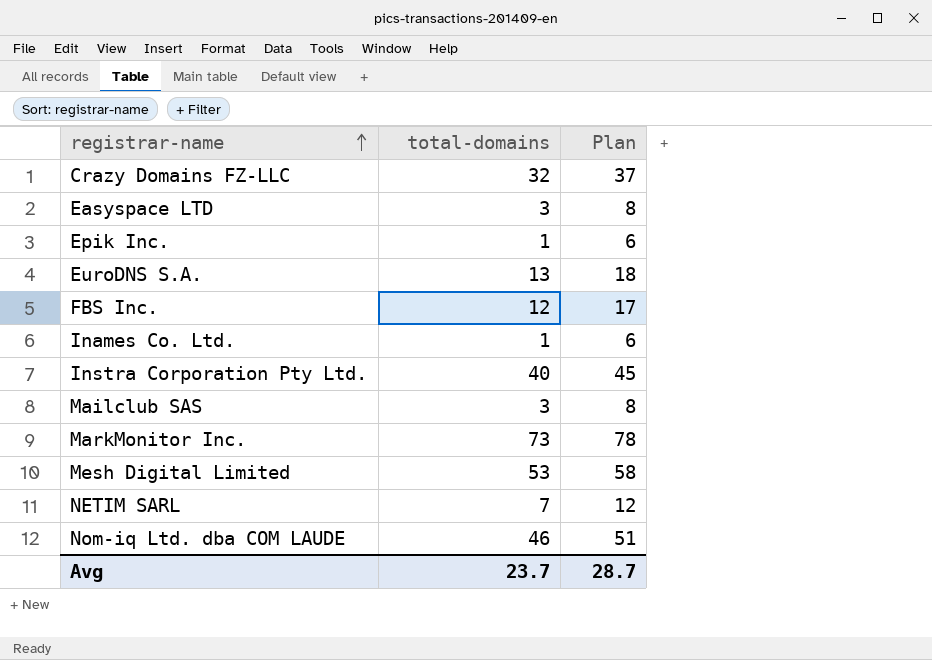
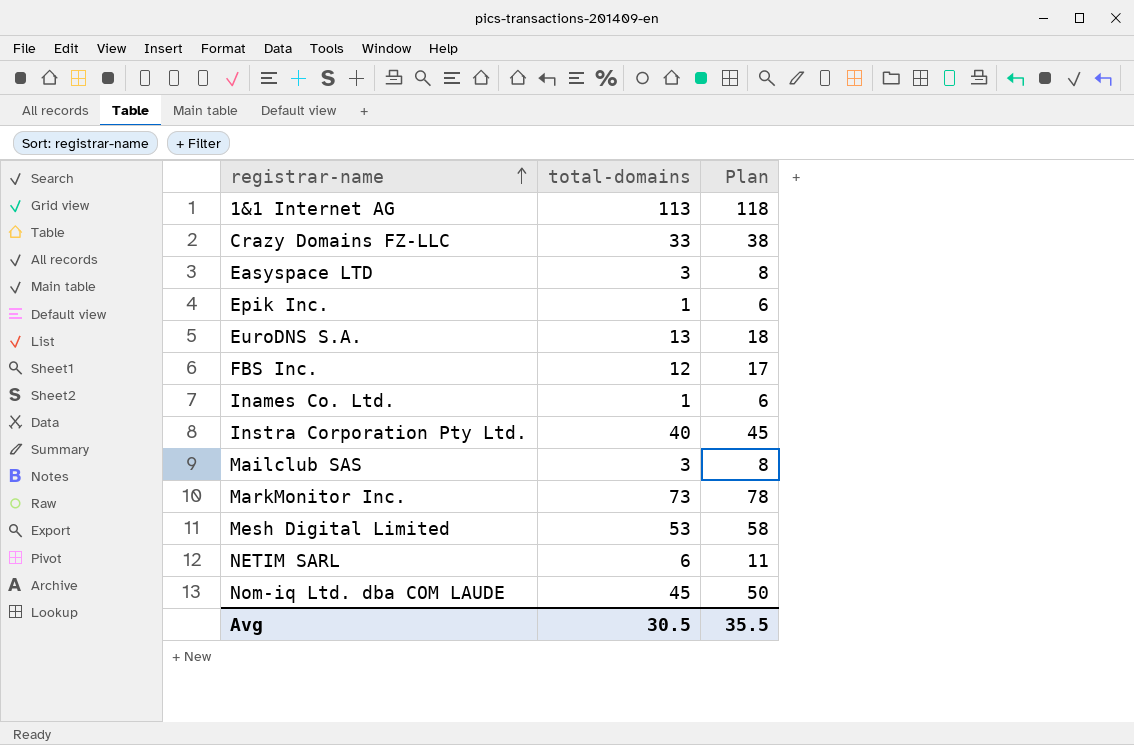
row 1&1 Internet AG: none -> 113 | 118
Crazy Domains FZ-LLC | total-domains: 32 -> 33
Crazy Domains FZ-LLC | Plan: 37 -> 38
NETIM SARL | total-domains: 7 -> 6
NETIM SARL | Plan: 12 -> 11
Nom-iq Ltd. dba COM LAUDE | total-domains: 46 -> 45
Nom-iq Ltd. dba COM LAUDE | Plan: 51 -> 50
Avg | total-domains: 23.7 -> 30.5
Avg | Plan: 28.7 -> 35.5

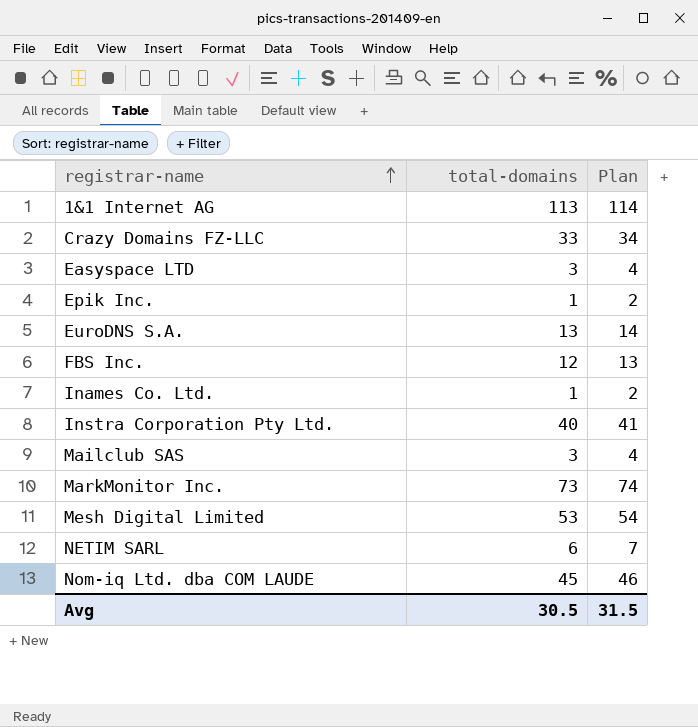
column Plan | formula: [total-domains] + 5 -> [total-domains] + 1
Avg | Plan: 35.5 -> 31.5

